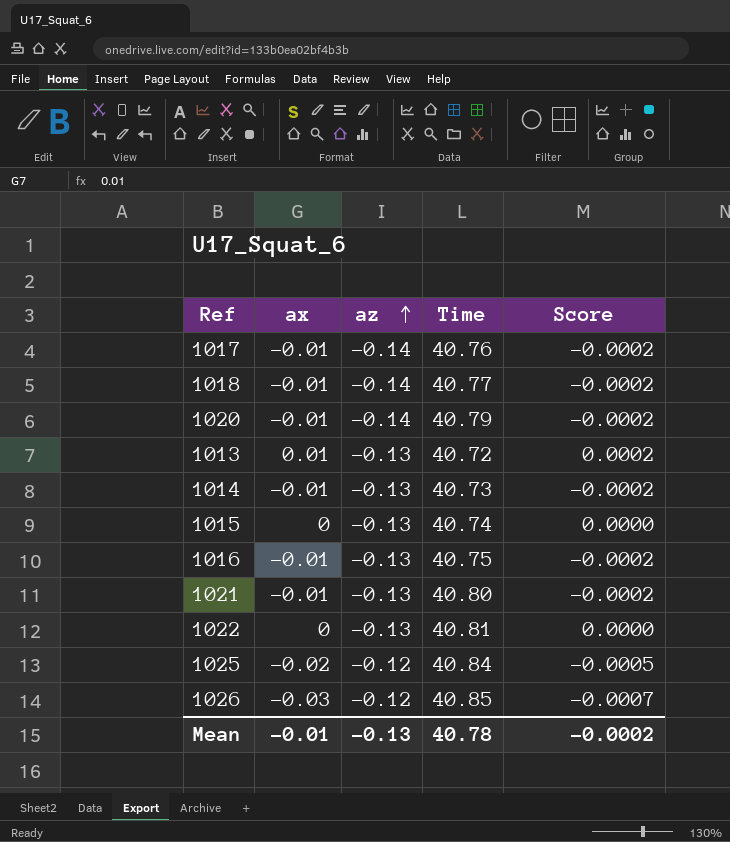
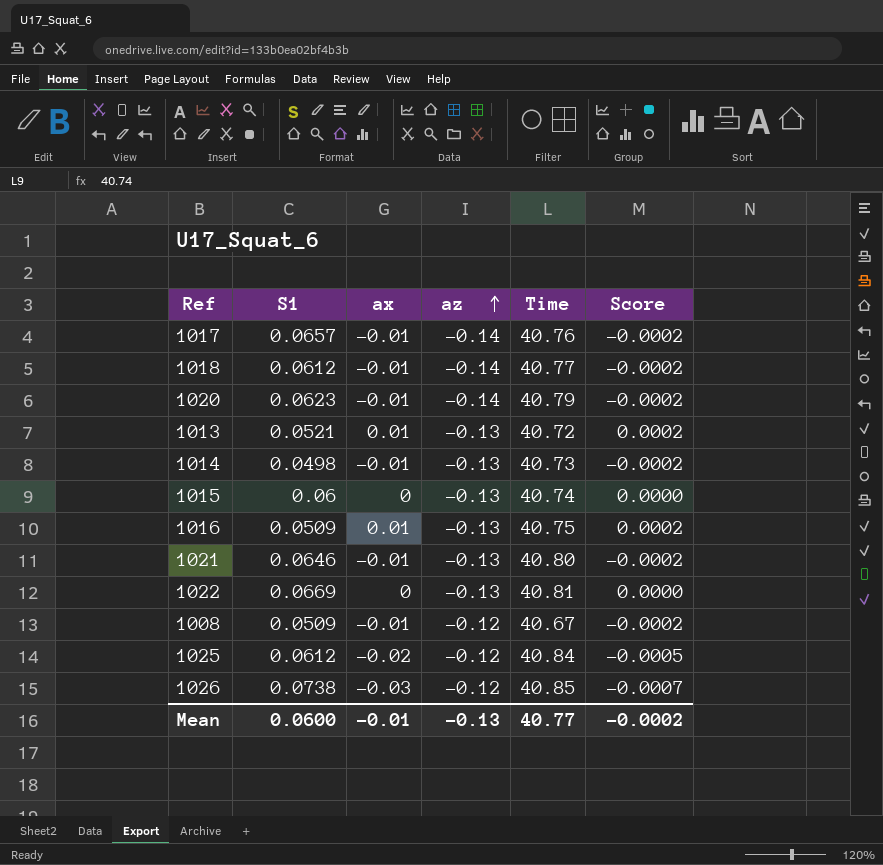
column S1 | position: none -> 2
1016 | ax: -0.01 -> 0.01
1016 | Score: -0.0002 -> 0.0002
row 1008: none -> 0.0509 | -0.01 | -0.12 | 40.67 | -0.0002
Mean | Time: 40.78 -> 40.77

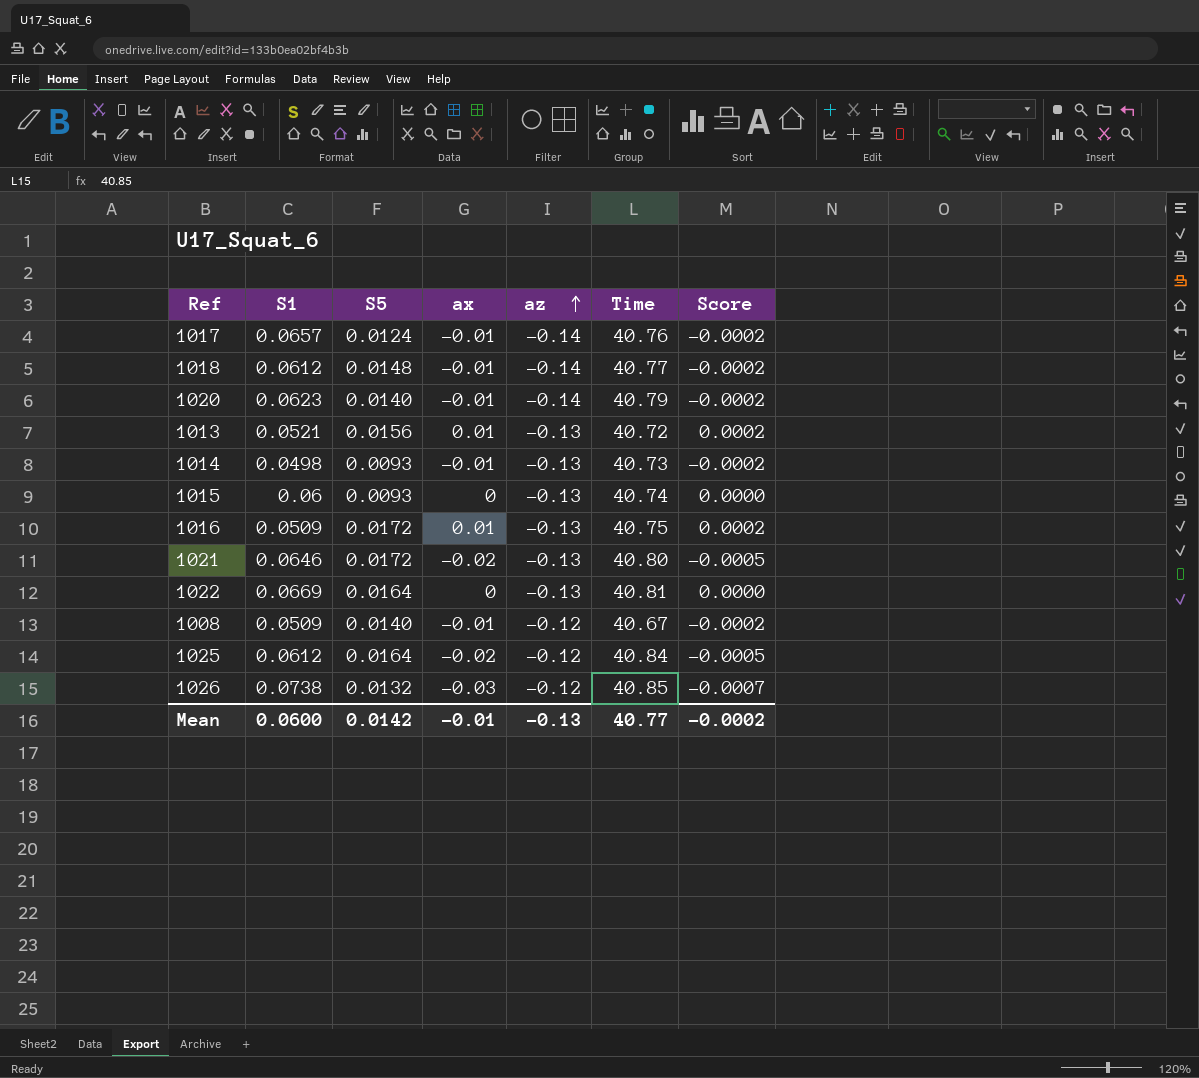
column S5 | position: none -> 3
1021 | ax: -0.01 -> -0.02
1021 | Score: -0.0002 -> -0.0005

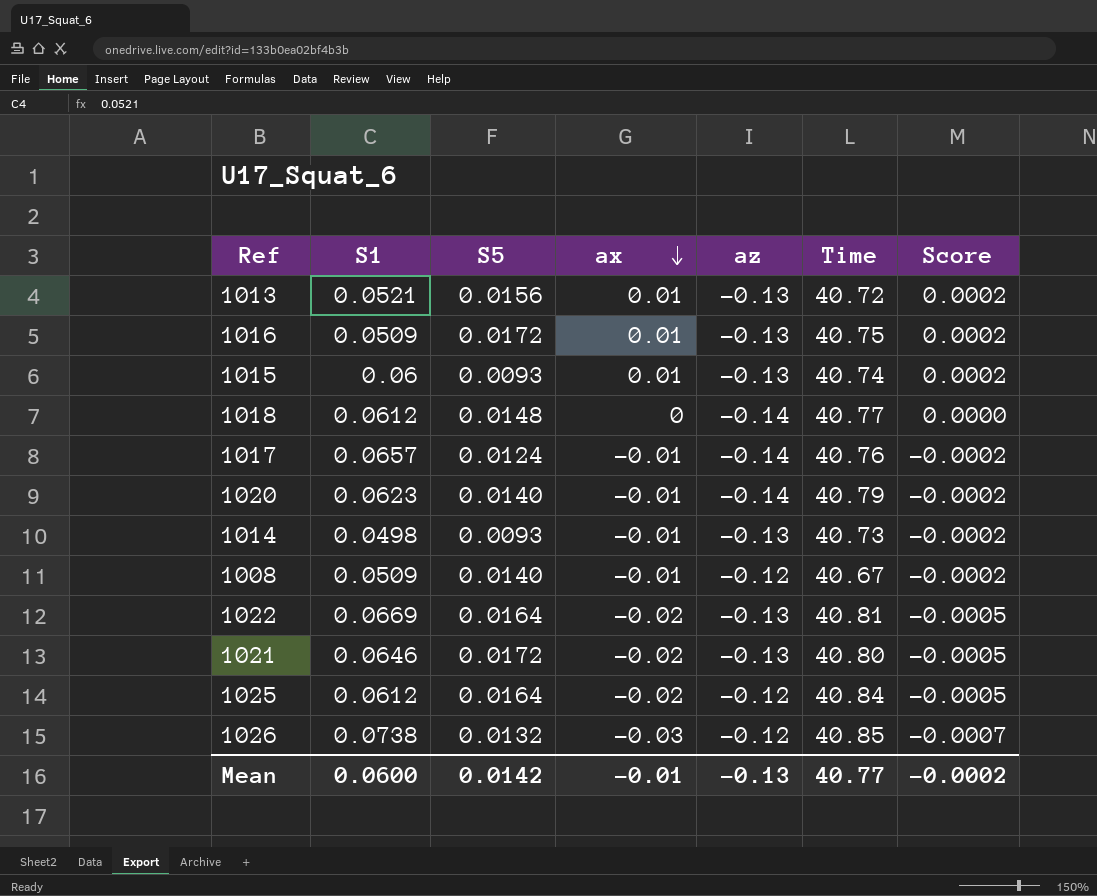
row order: az ascending -> ax descending
1015 | ax: 0 -> 0.01
1015 | Score: 0.0000 -> 0.0002
1018 | ax: -0.01 -> 0
1018 | Score: -0.0002 -> 0.0000
1022 | ax: 0 -> -0.02
1022 | Score: 0.0000 -> -0.0005

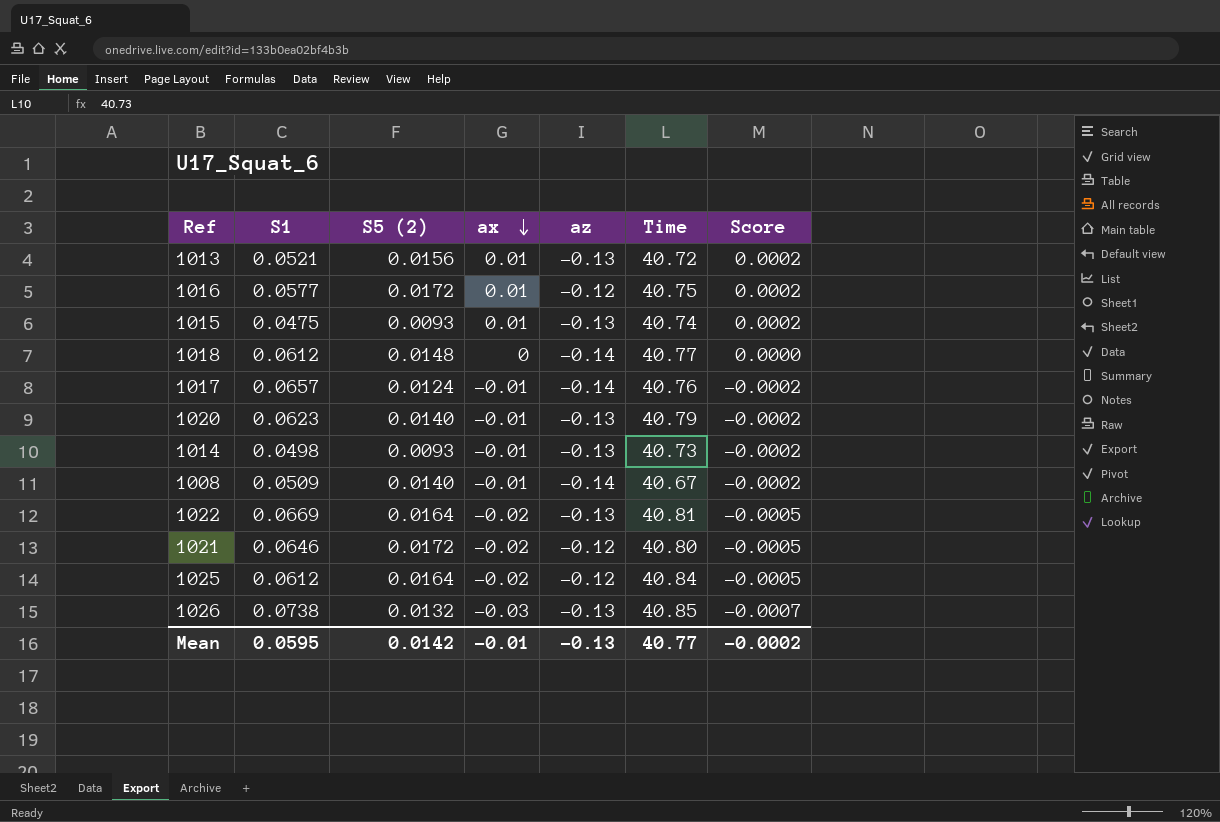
column name: S5 -> S5 (2)
1016 | S1: 0.0509 -> 0.0577
1016 | az: -0.13 -> -0.12
1015 | S1: 0.06 -> 0.0475
1020 | az: -0.14 -> -0.13
1008 | az: -0.12 -> -0.14
1021 | az: -0.13 -> -0.12
1026 | az: -0.12 -> -0.13
Mean | S1: 0.0600 -> 0.0595

